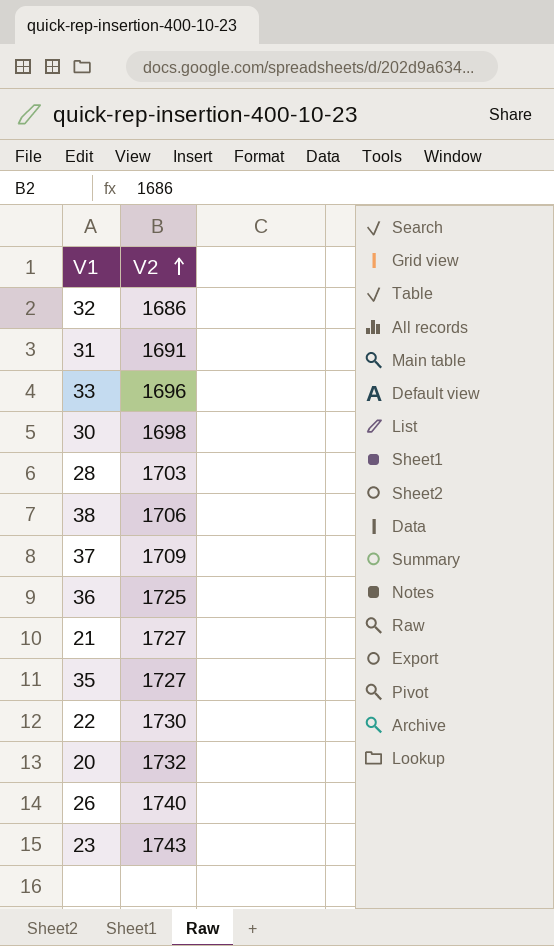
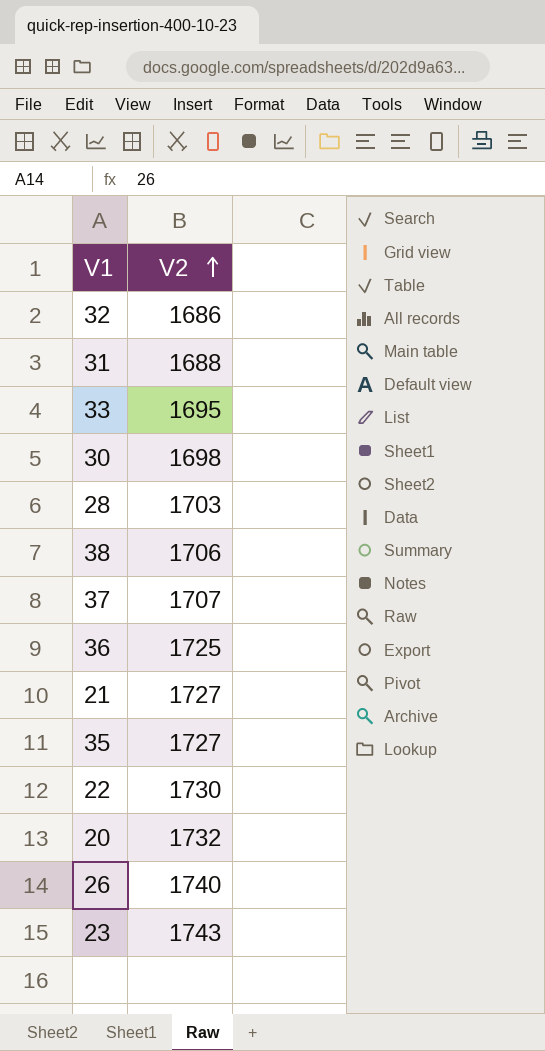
31 | V2: 1691 -> 1688
33 | V2: 1696 -> 1695
37 | V2: 1709 -> 1707

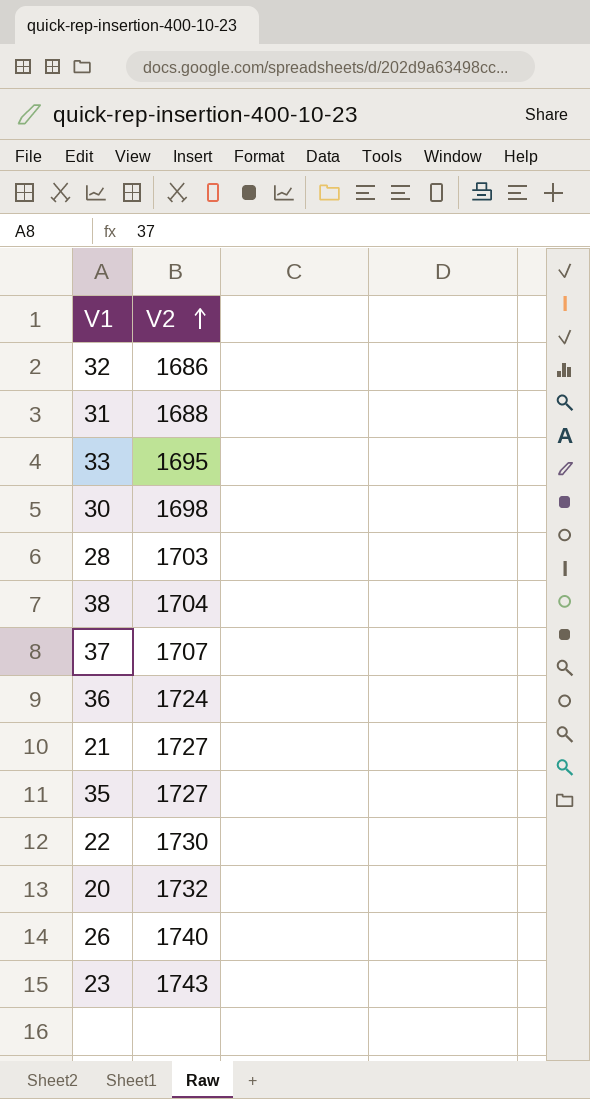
38 | V2: 1706 -> 1704
36 | V2: 1725 -> 1724

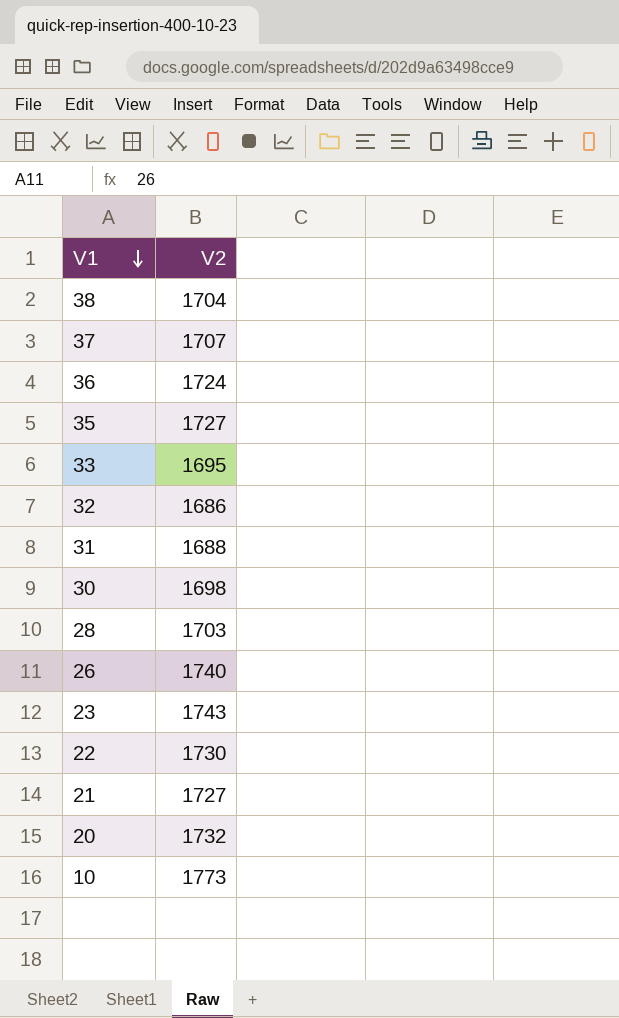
row order: V2 ascending -> V1 descending
row 10: none -> 1773

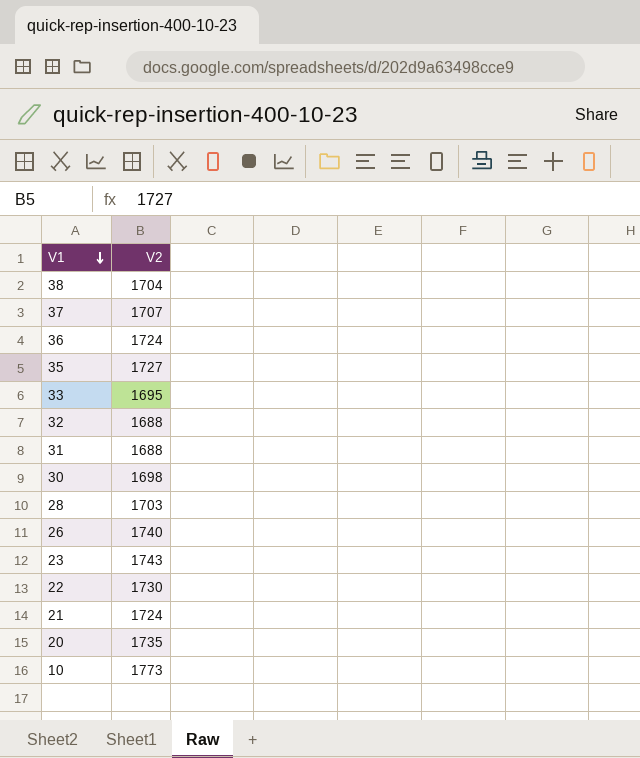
32 | V2: 1686 -> 1688
21 | V2: 1727 -> 1724
20 | V2: 1732 -> 1735

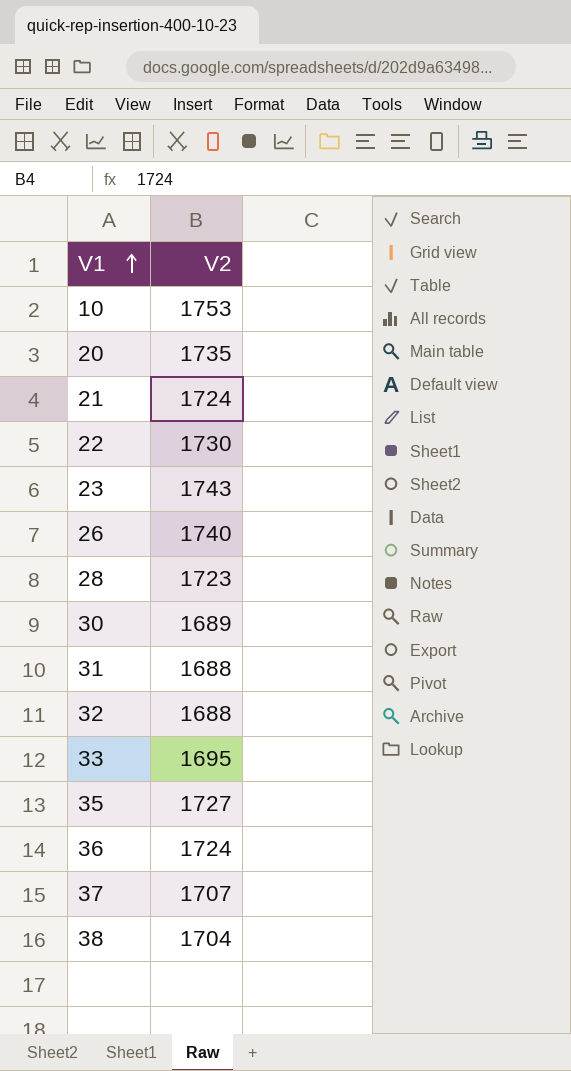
row order: V1 descending -> V1 ascending
10 | V2: 1773 -> 1753
28 | V2: 1703 -> 1723
30 | V2: 1698 -> 1689

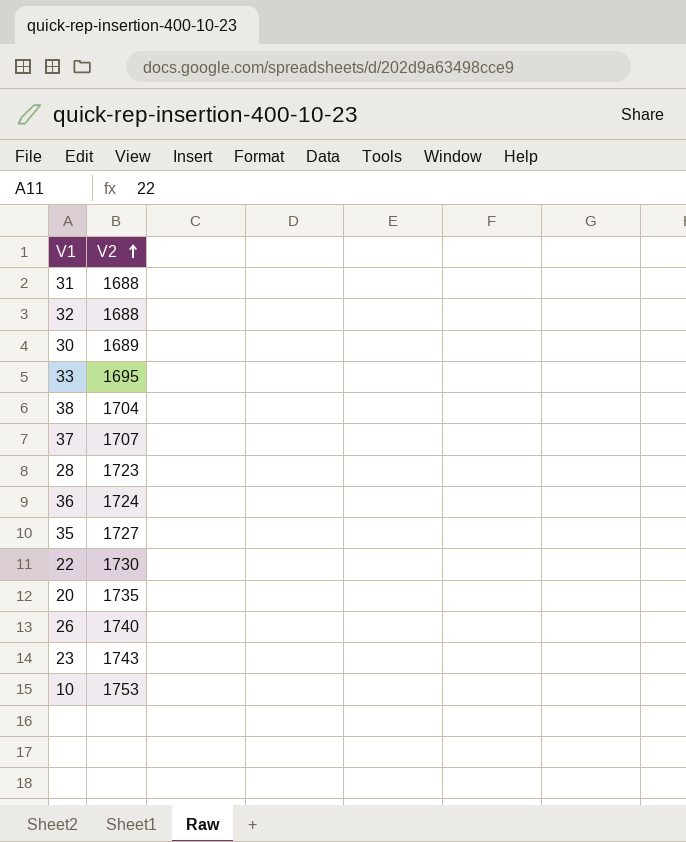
row order: V1 ascending -> V2 ascending
row 21: 1724 -> none

